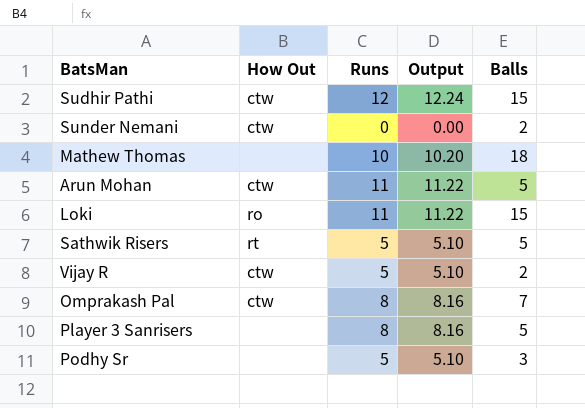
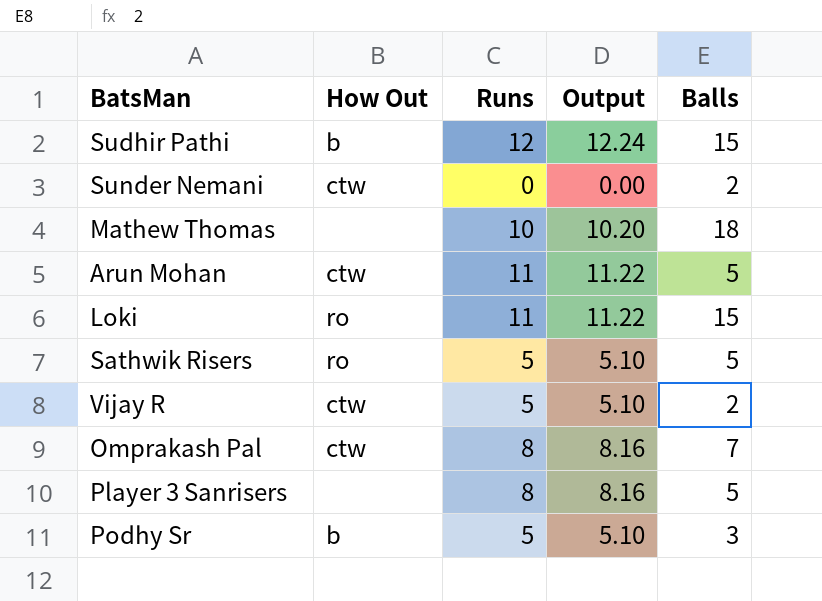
Sudhir Pathi | How Out: ctw -> b
Sathwik Risers | How Out: rt -> ro
Podhy Sr | How Out: none -> b

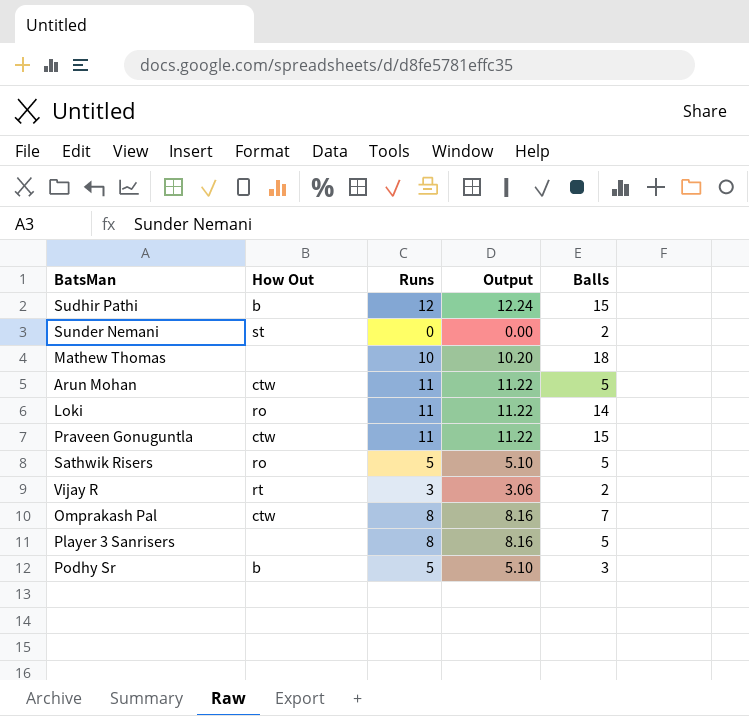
Sunder Nemani | How Out: ctw -> st
Loki | Balls: 15 -> 14
row Praveen Gonuguntla: none -> ctw | 11 | 11.22 | 15
Vijay R | How Out: ctw -> rt
Vijay R | Runs: 5 -> 3
Vijay R | Output: 5.10 -> 3.06

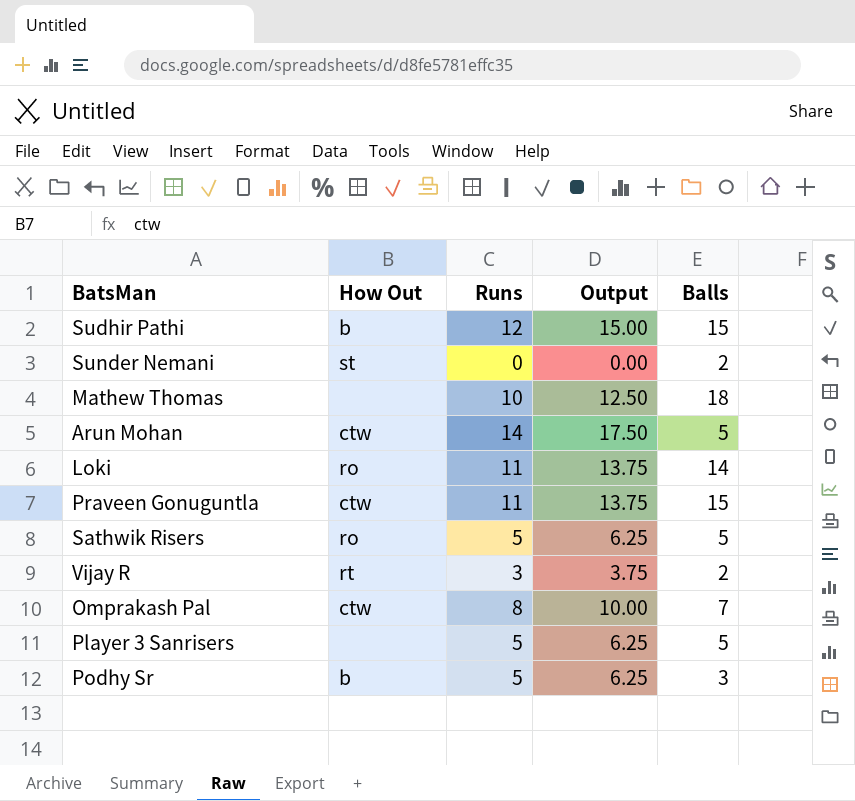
column Output | formula: [Runs] * 1.02 -> [Runs] * 1.25
Arun Mohan | Runs: 11 -> 14
Player 3 Sanrisers | Runs: 8 -> 5

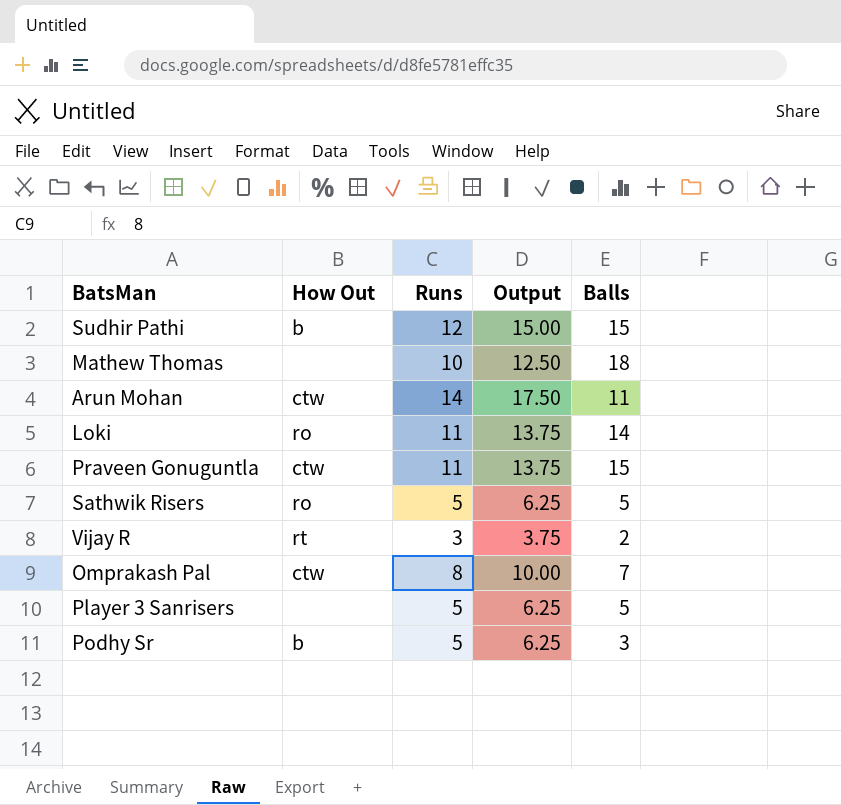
row Sunder Nemani: st | 0 | 0.00 | 2 -> none
Arun Mohan | Balls: 5 -> 11

